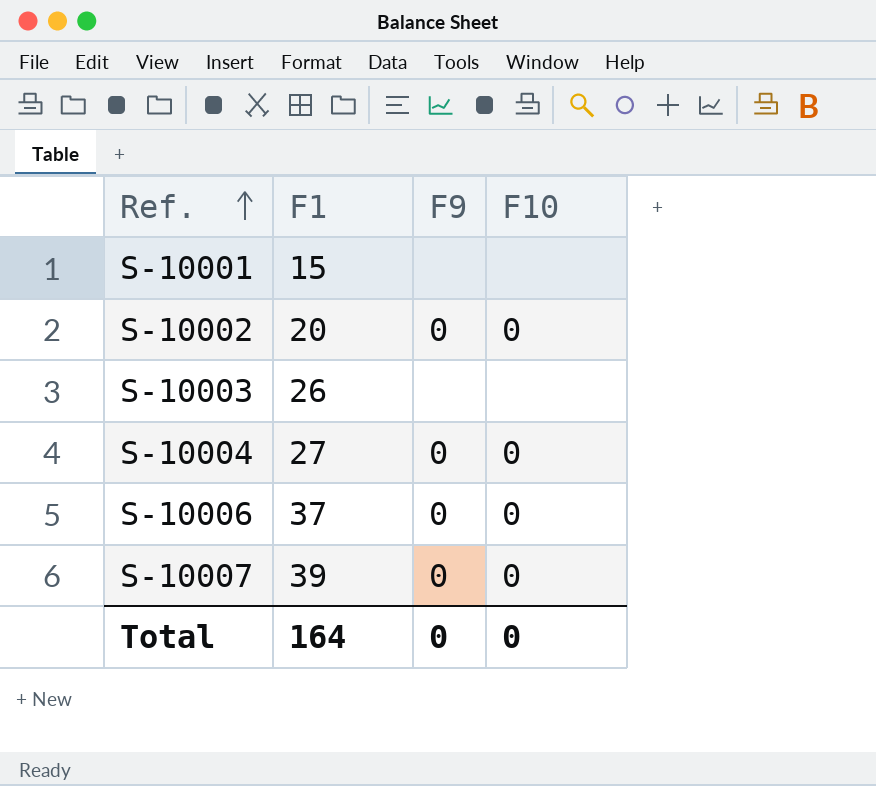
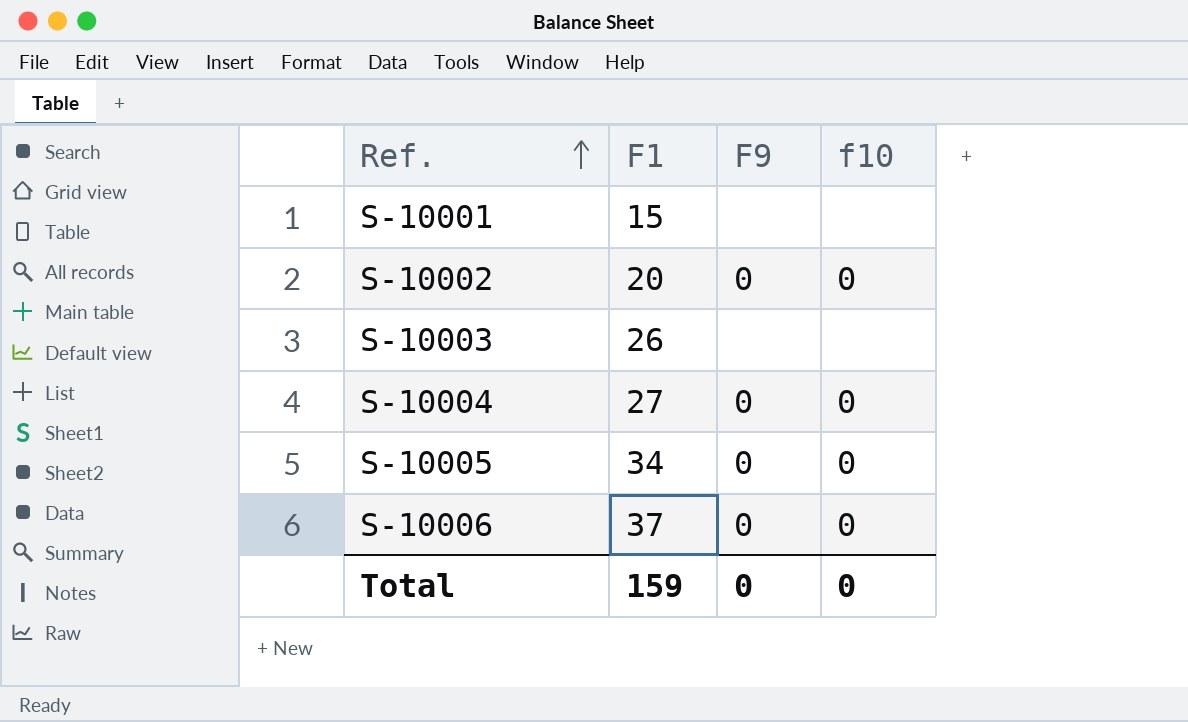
column name: F10 -> f10
row S-10007: 39 | 0 | 0 -> none
row S-10005: none -> 34 | 0 | 0
Total | F1: 164 -> 159

